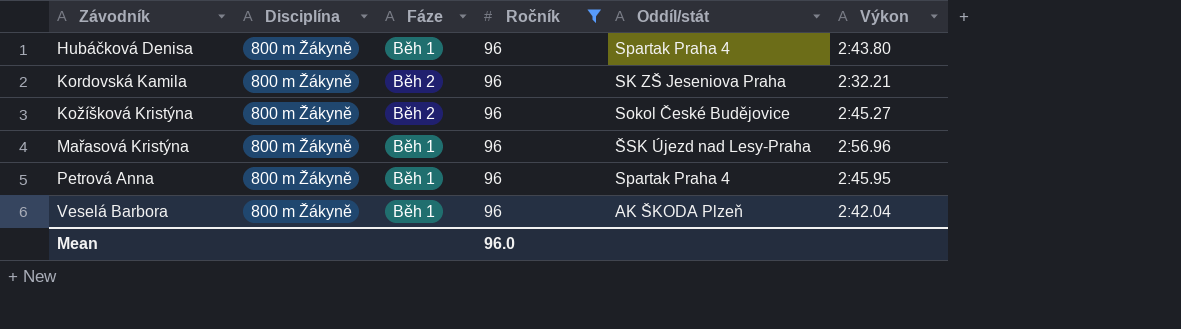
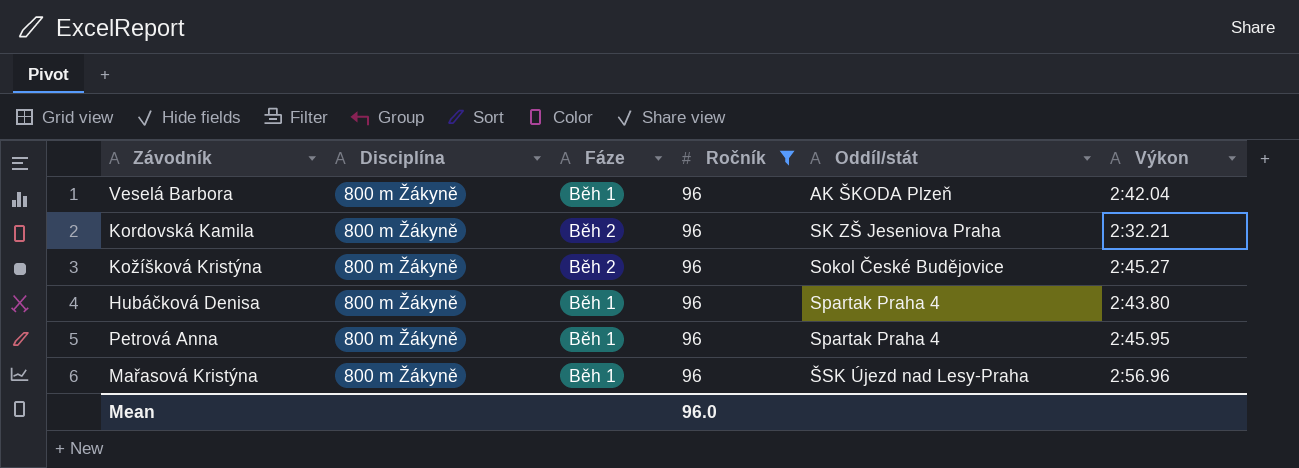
row order: Závodník ascending -> Oddíl/stát ascending

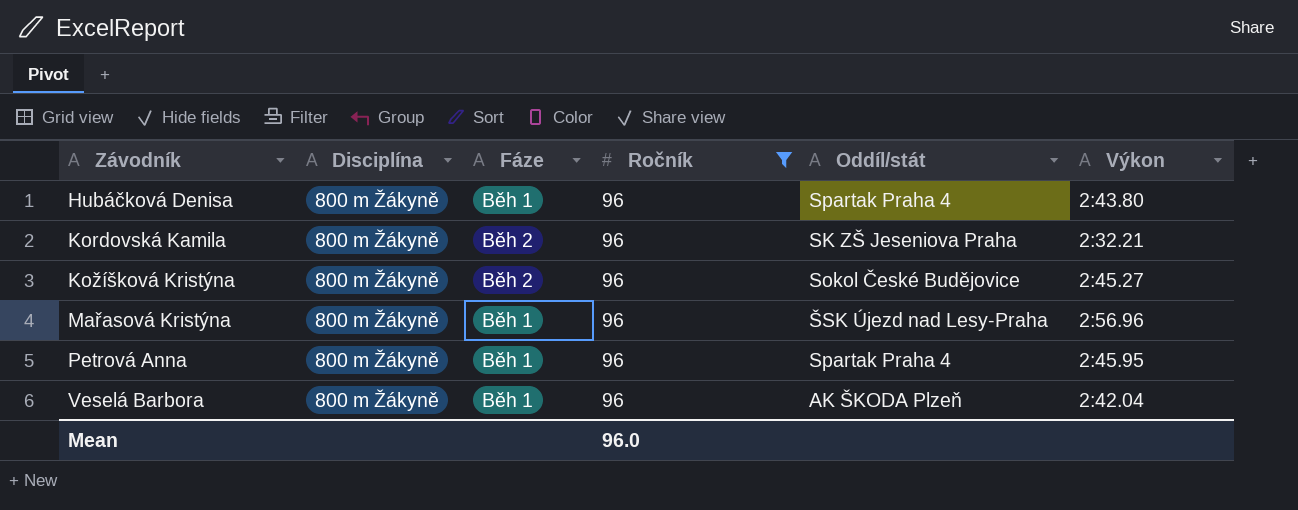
row order: Oddíl/stát ascending -> Závodník ascending

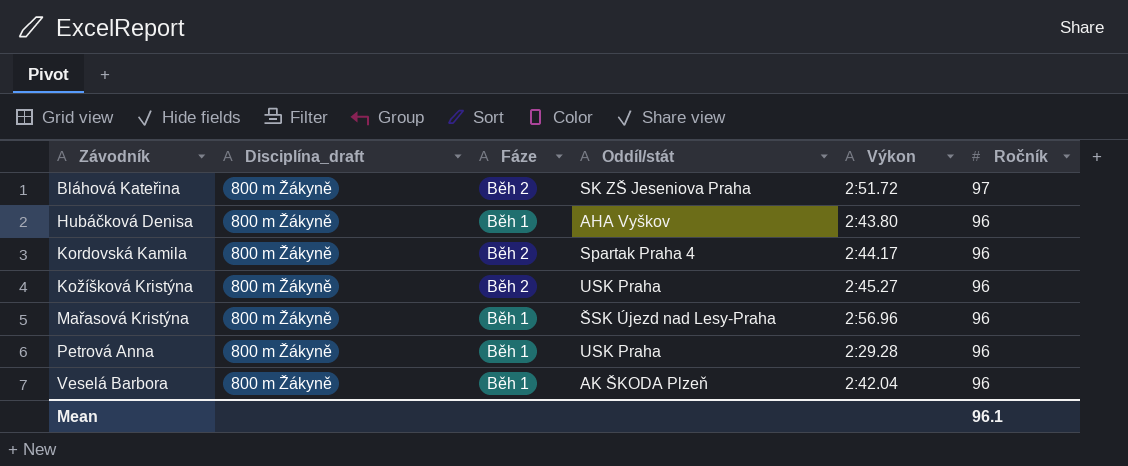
filter: Ročník = 96 -> none
column name: Disciplína -> Disciplína_draft
column Ročník | position: 4 -> 6
Hubáčková Denisa | Oddíl/stát: Spartak Praha 4 -> AHA Vyškov
Kordovská Kamila | Oddíl/stát: SK ZŠ Jeseniova Praha -> Spartak Praha 4
Kordovská Kamila | Výkon: 2:32.21 -> 2:44.17
Kožíšková Kristýna | Oddíl/stát: Sokol České Budějovice -> USK Praha
Petrová Anna | Oddíl/stát: Spartak Praha 4 -> USK Praha
Petrová Anna | Výkon: 2:45.95 -> 2:29.28
Mean | Ročník: 96.0 -> 96.1

